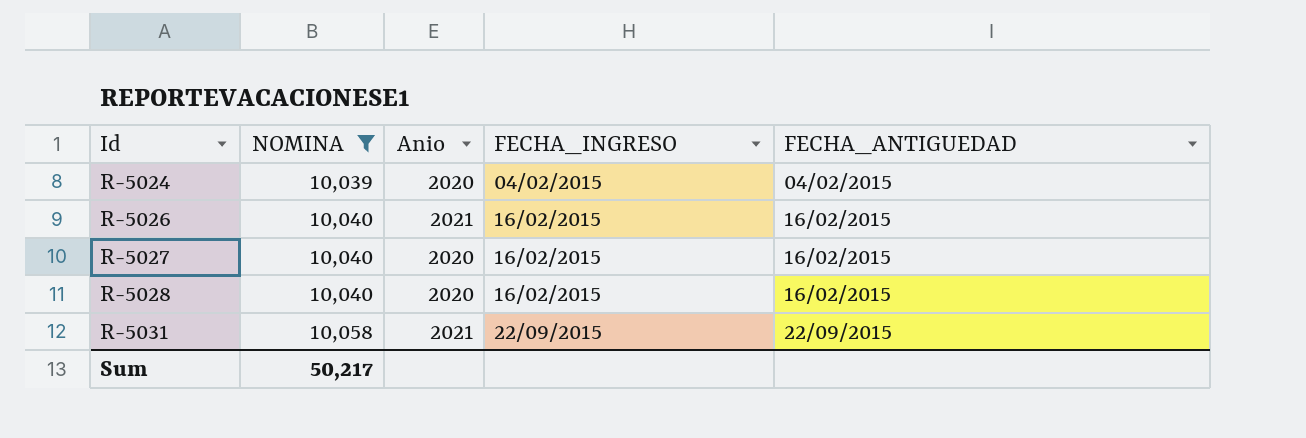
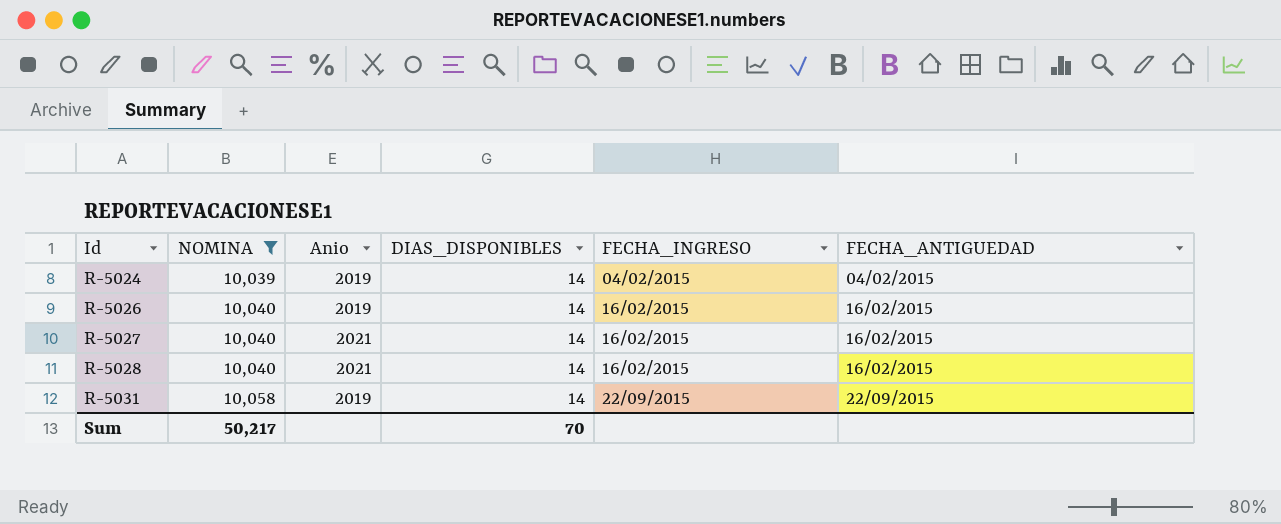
column DIAS_DISPONIBLES | position: none -> 4
R-5024 | Anio: 2020 -> 2019
R-5026 | Anio: 2021 -> 2019
R-5027 | Anio: 2020 -> 2021
R-5028 | Anio: 2020 -> 2021
R-5031 | Anio: 2021 -> 2019

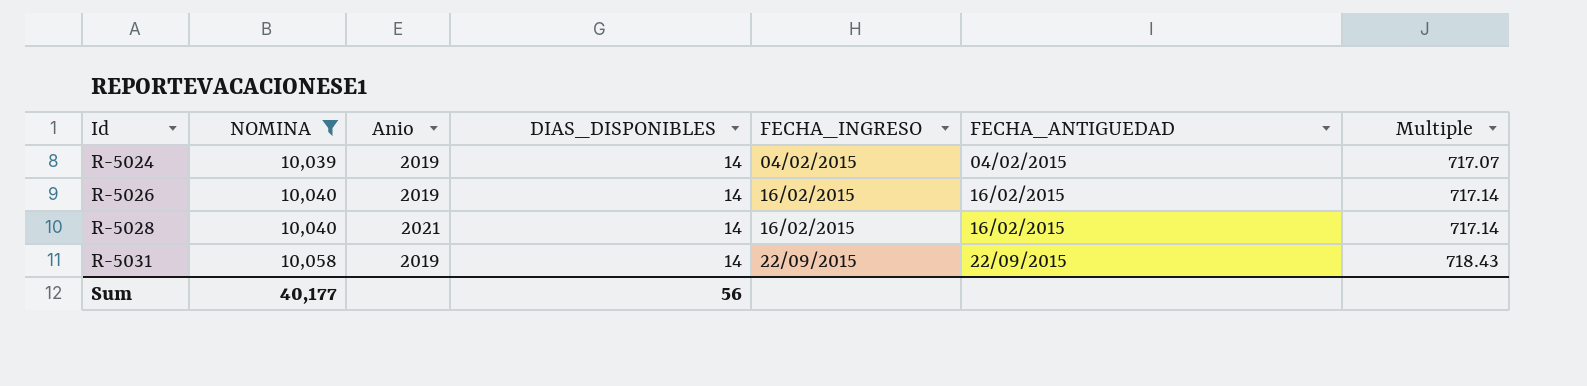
column Multiple | formula: none -> [NOMINA] / [DIAS_DISPONIBLES]
row R-5027: 10,040 | 2021 | 14 | 16/02/2015 | 16/02/2015 -> none
Sum | NOMINA: 50,217 -> 40,177
Sum | DIAS_DISPONIBLES: 70 -> 56

